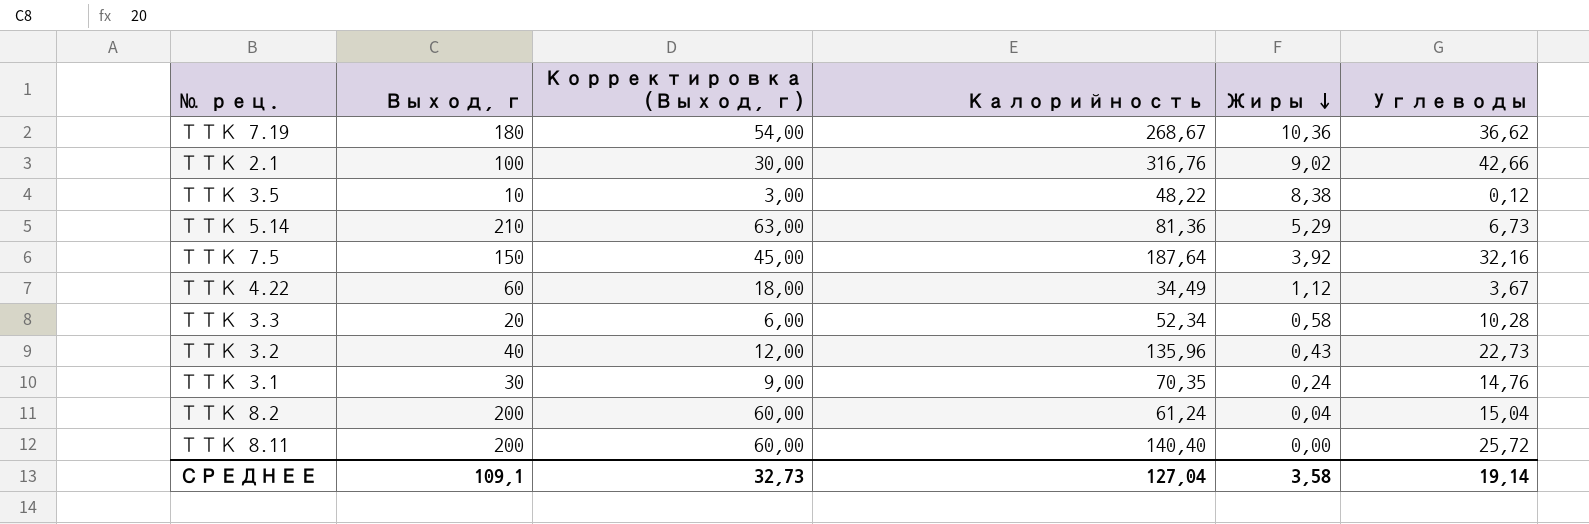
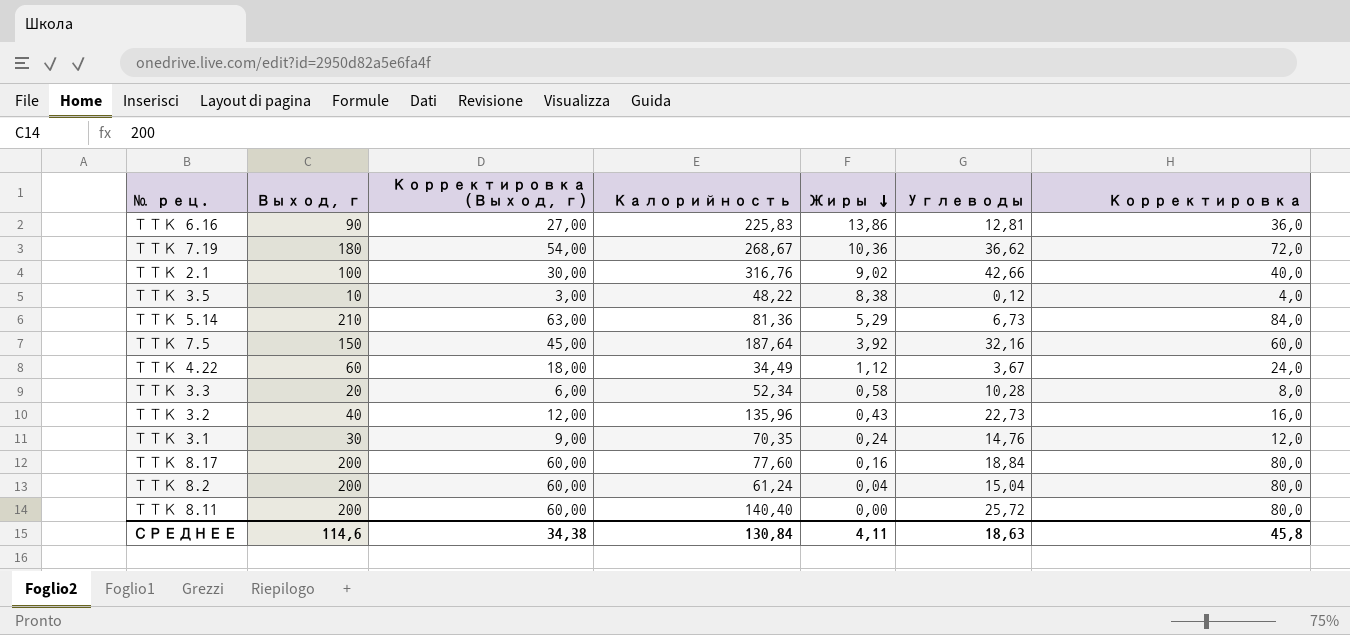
column Корректировка | formula: none -> [Выход, г] * 0,4
row ТТК 6.16: none -> 90 | 27,00 | 225,83 | 13,86 | 12,81 | 36,0
row ТТК 8.17: none -> 200 | 60,00 | 77,60 | 0,16 | 18,84 | 80,0
СРЕДНЕЕ | Выход, г: 109,1 -> 114,6
СРЕДНЕЕ | Корректировка (Выход, г): 32,73 -> 34,38
СРЕДНЕЕ | Калорийность: 127,04 -> 130,84
СРЕДНЕЕ | Жиры: 3,58 -> 4,11
СРЕДНЕЕ | Углеводы: 19,14 -> 18,63

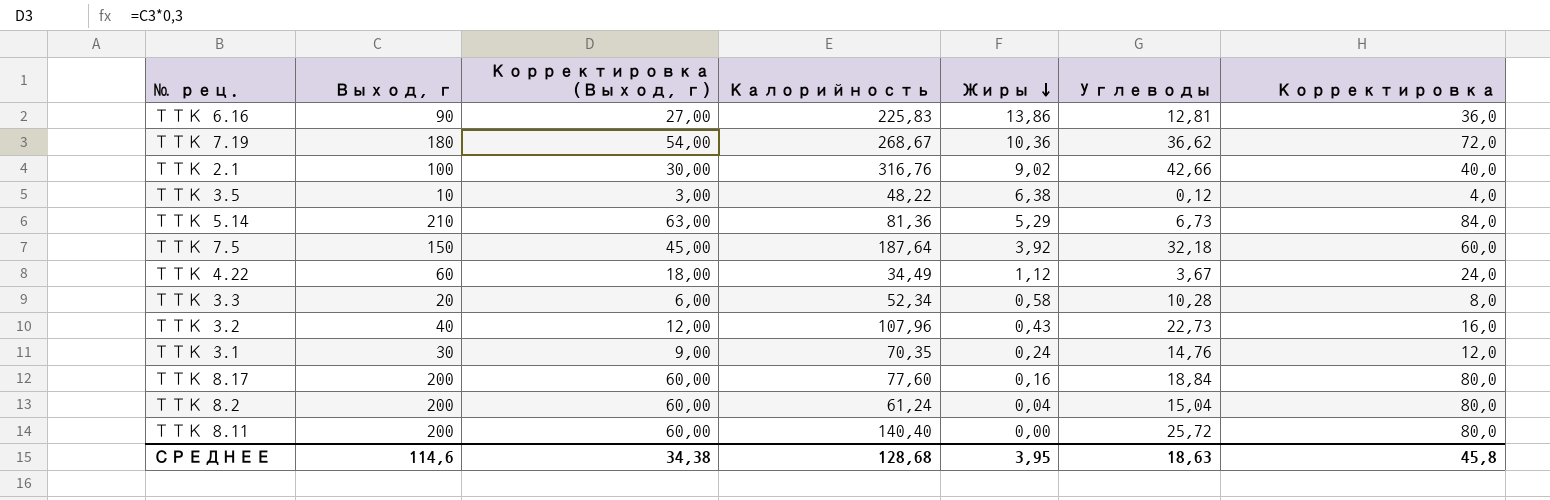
ТТК 3.5 | Жиры: 8,38 -> 6,38
ТТК 7.5 | Углеводы: 32,16 -> 32,18
ТТК 3.2 | Калорийность: 135,96 -> 107,96
СРЕДНЕЕ | Калорийность: 130,84 -> 128,68
СРЕДНЕЕ | Жиры: 4,11 -> 3,95

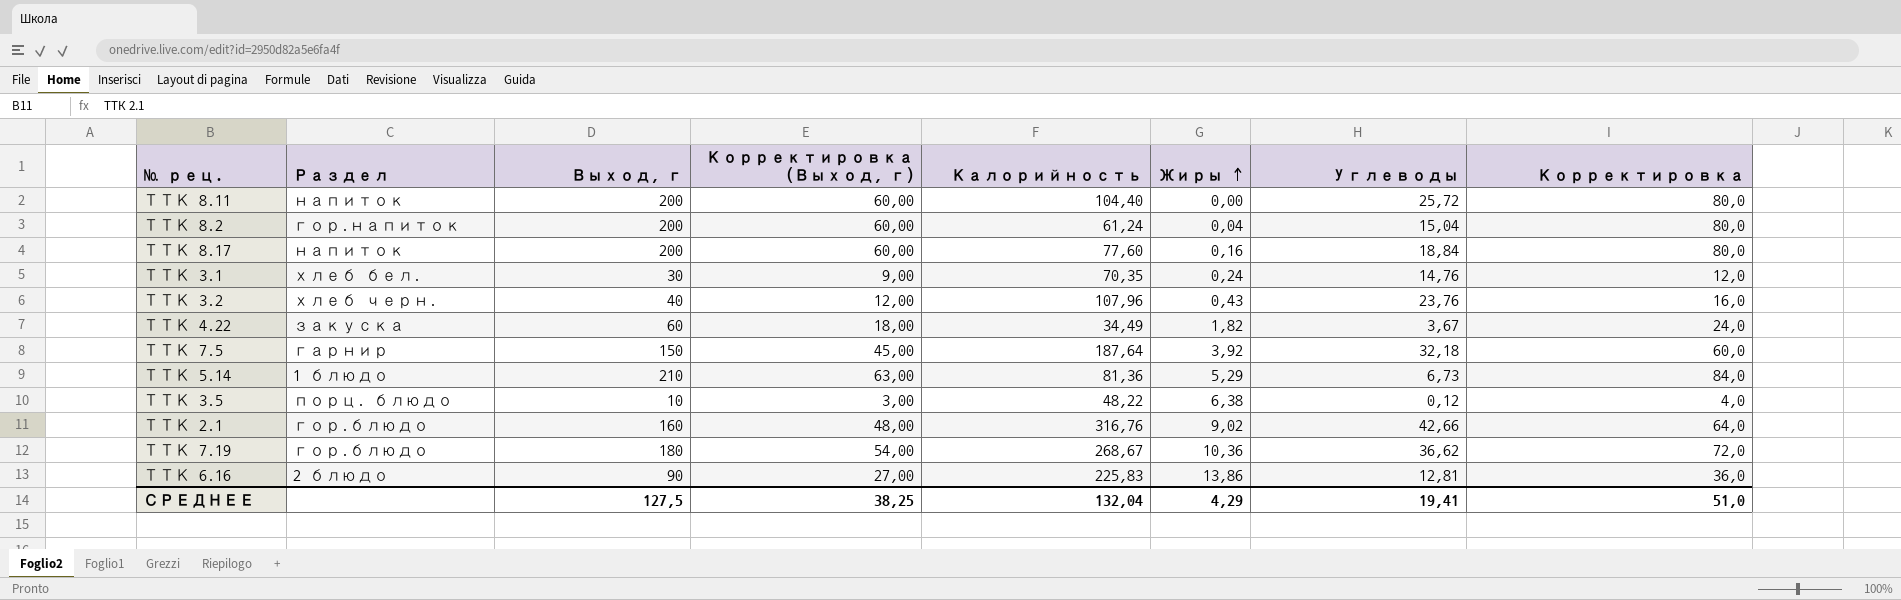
row order: Жиры descending -> Жиры ascending
column Раздел | position: none -> 2
row ТТК 3.3: 20 | 6,00 | 52,34 | 0,58 | 10,28 | 8,0 -> none
ТТК 8.11 | Калорийность: 140,40 -> 104,40
ТТК 3.2 | Углеводы: 22,73 -> 23,76
ТТК 4.22 | Жиры: 1,12 -> 1,82
ТТК 2.1 | Выход, г: 100 -> 160
ТТК 2.1 | Корректировка (Выход, г): 30,00 -> 48,00
ТТК 2.1 | Корректировка: 40,0 -> 64,0
СРЕДНЕЕ | Выход, г: 114,6 -> 127,5
СРЕДНЕЕ | Корректировка (Выход, г): 34,38 -> 38,25
СРЕДНЕЕ | Калорийность: 128,68 -> 132,04
СРЕДНЕЕ | Жиры: 3,95 -> 4,29
СРЕДНЕЕ | Углеводы: 18,63 -> 19,41
СРЕДНЕЕ | Корректировка: 45,8 -> 51,0

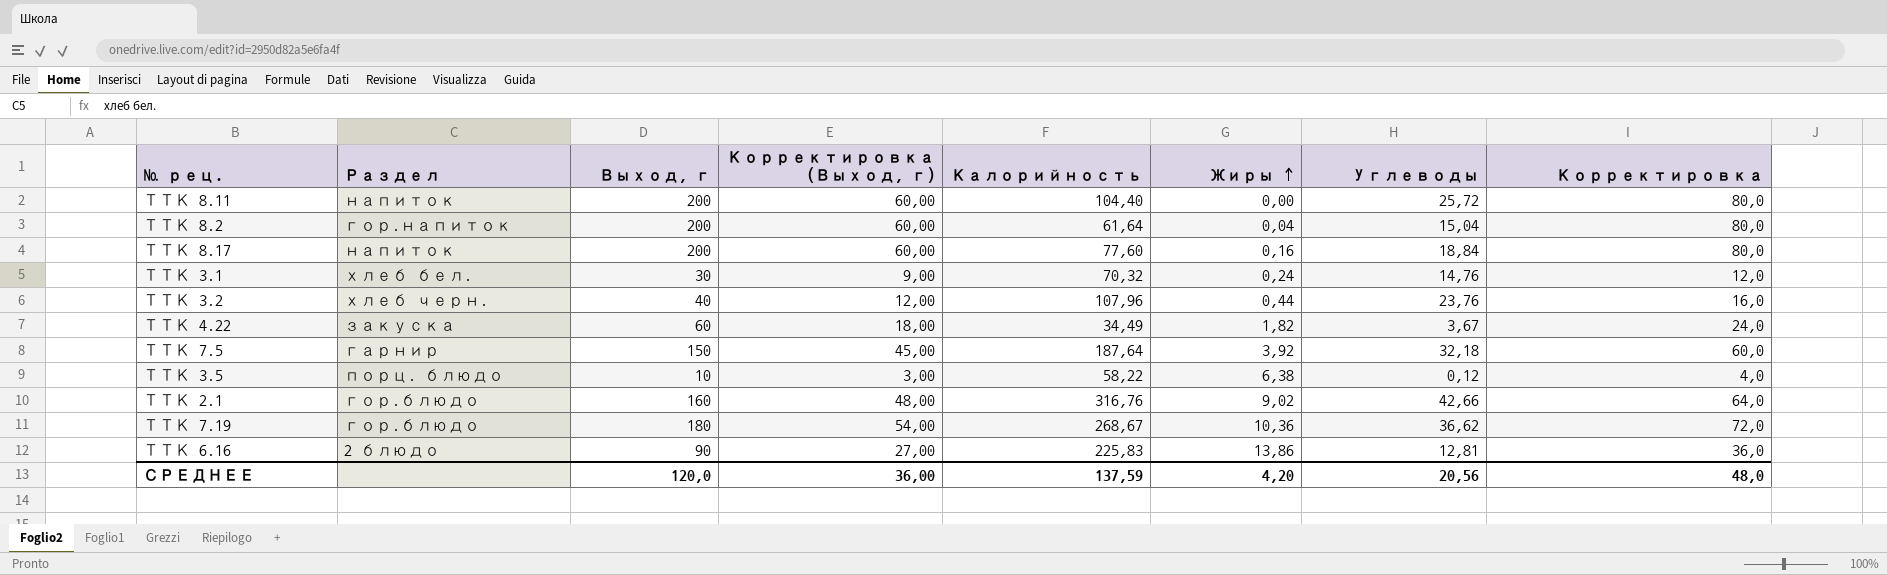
row ТТК 5.14: 1 блюдо | 210 | 63,00 | 81,36 | 5,29 | 6,73 | 84,0 -> none
ТТК 8.2 | Калорийность: 61,24 -> 61,64
ТТК 3.1 | Калорийность: 70,35 -> 70,32
ТТК 3.2 | Жиры: 0,43 -> 0,44
ТТК 3.5 | Калорийность: 48,22 -> 58,22
СРЕДНЕЕ | Выход, г: 127,5 -> 120,0
СРЕДНЕЕ | Корректировка (Выход, г): 38,25 -> 36,00
СРЕДНЕЕ | Калорийность: 132,04 -> 137,59
СРЕДНЕЕ | Жиры: 4,29 -> 4,20
СРЕДНЕЕ | Углеводы: 19,41 -> 20,56
СРЕДНЕЕ | Корректировка: 51,0 -> 48,0

